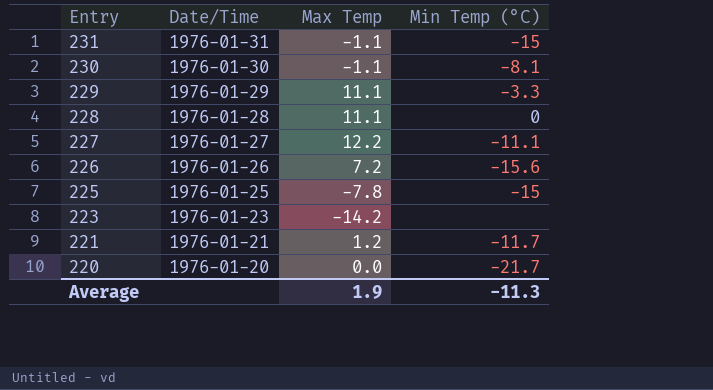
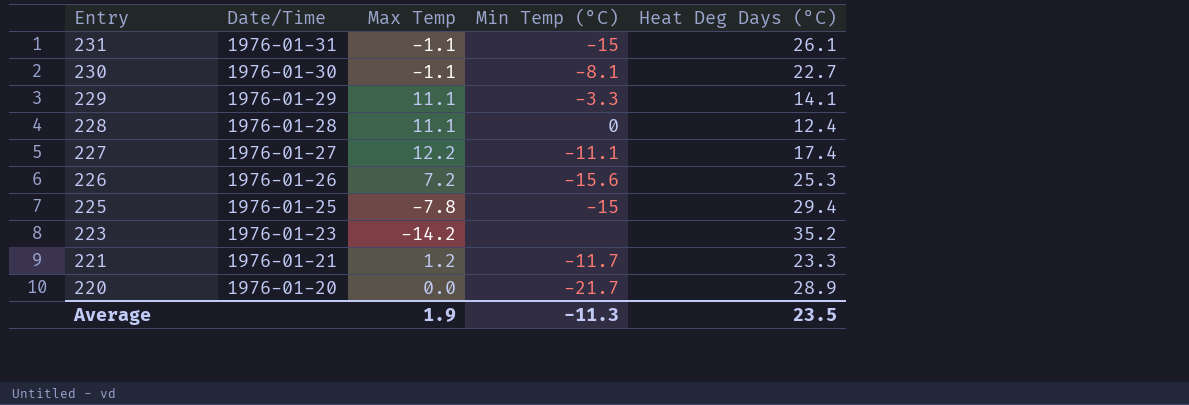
column Heat Deg Days (°C) | position: none -> 5

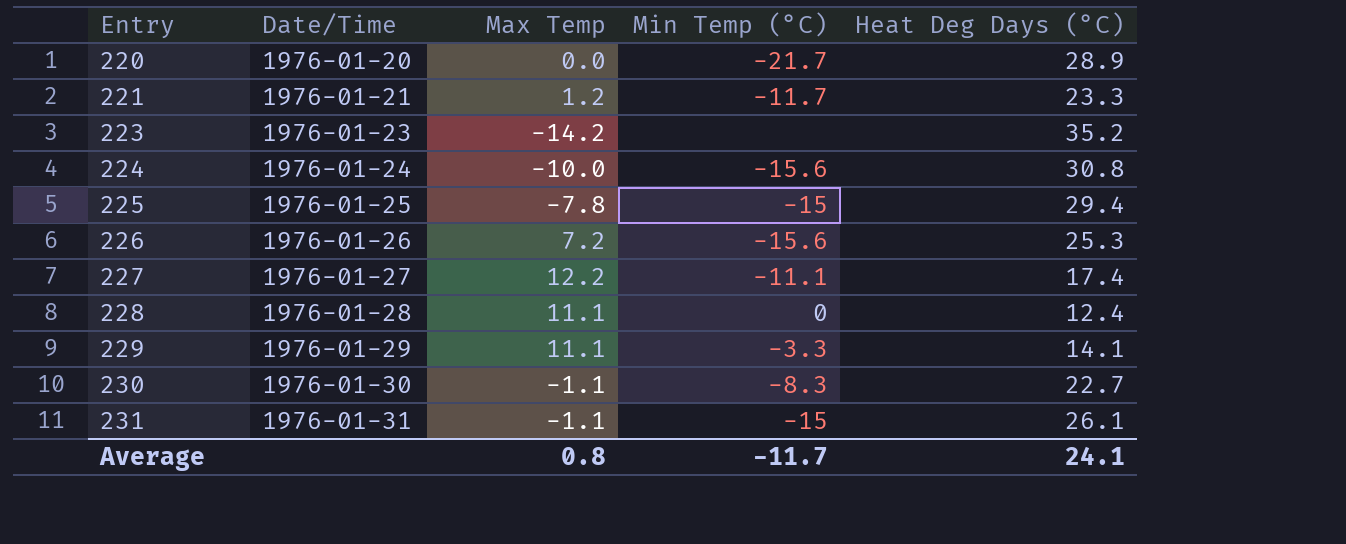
row order: Entry descending -> Entry ascending
row 224: none -> 1976-01-24 | -10.0 | -15.6 | 30.8
230 | Min Temp (°C): -8.1 -> -8.3
Average | Max Temp: 1.9 -> 0.8
Average | Min Temp (°C): -11.3 -> -11.7
Average | Heat Deg Days (°C): 23.5 -> 24.1

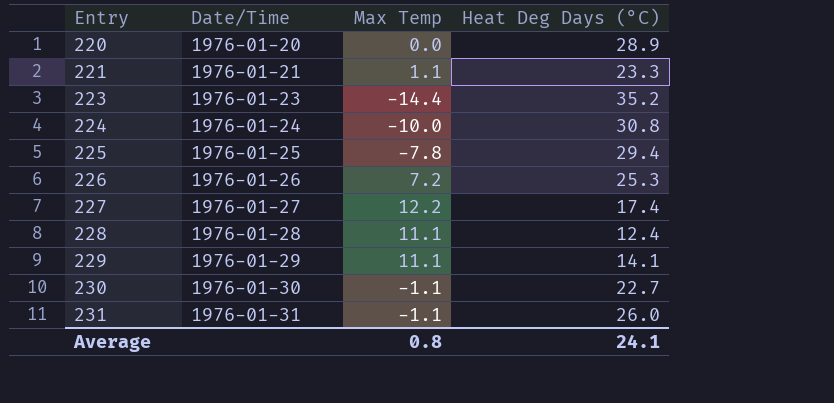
column Min Temp (°C) | position: 4 -> none
221 | Max Temp: 1.2 -> 1.1
223 | Max Temp: -14.2 -> -14.4
231 | Heat Deg Days (°C): 26.1 -> 26.0

